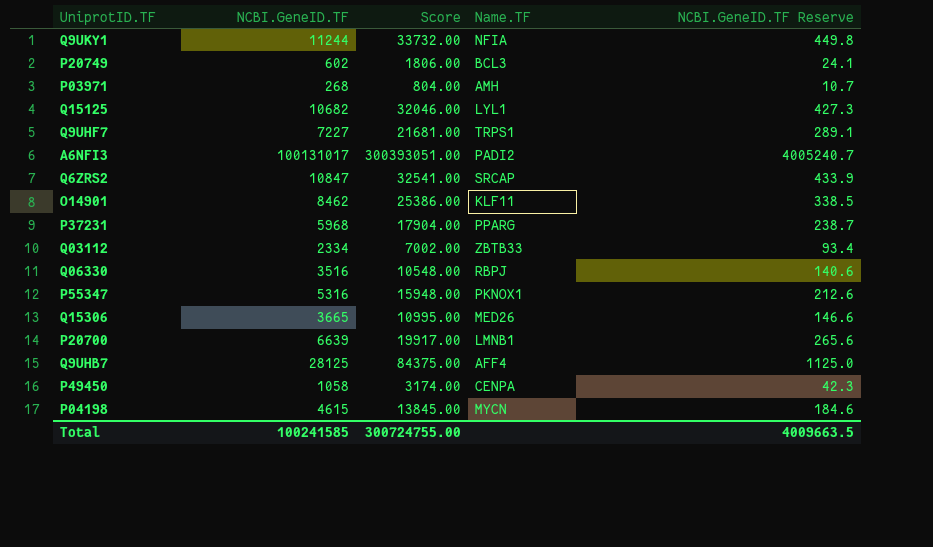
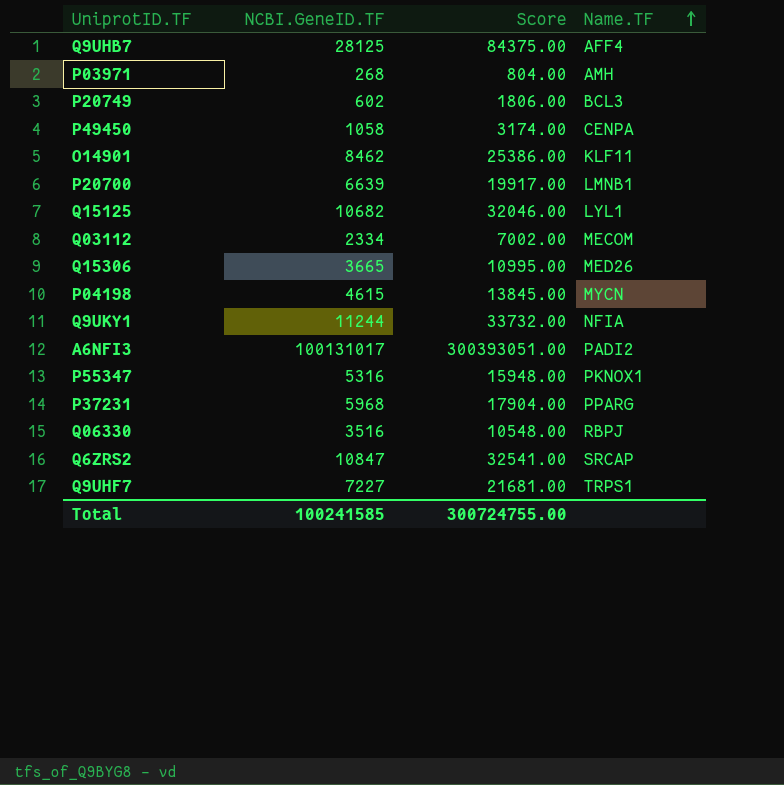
row order: none -> Name.TF ascending
column NCBI.GeneID.TF Reserve | formula: [NCBI.GeneID.TF] * 0.04 -> none
Q03112 | Name.TF: ZBTB33 -> MECOM

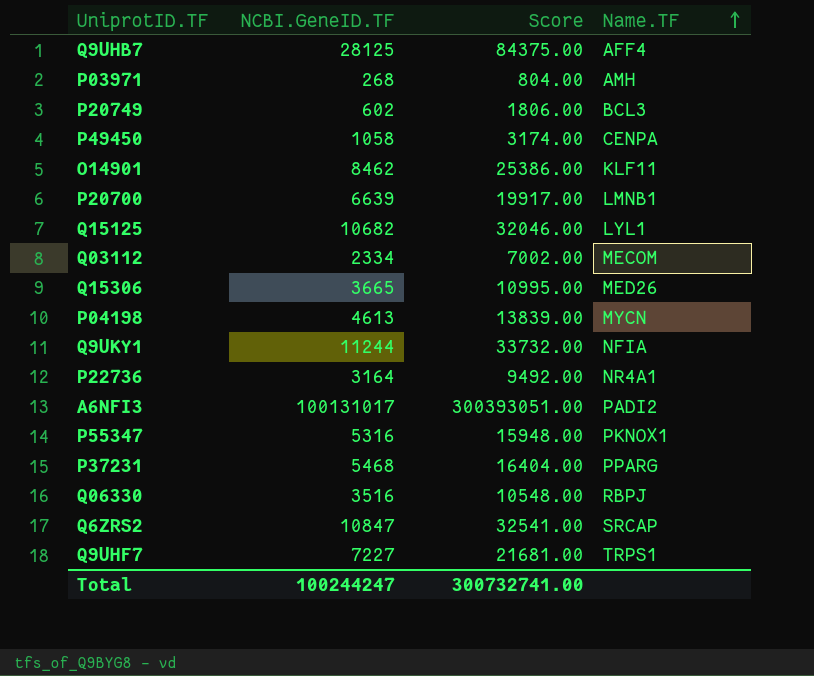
P04198 | NCBI.GeneID.TF: 4615 -> 4613
P04198 | Score: 13845.00 -> 13839.00
row P22736: none -> 3164 | 9492.00 | NR4A1
P37231 | NCBI.GeneID.TF: 5968 -> 5468
P37231 | Score: 17904.00 -> 16404.00
Total | NCBI.GeneID.TF: 100241585 -> 100244247
Total | Score: 300724755.00 -> 300732741.00

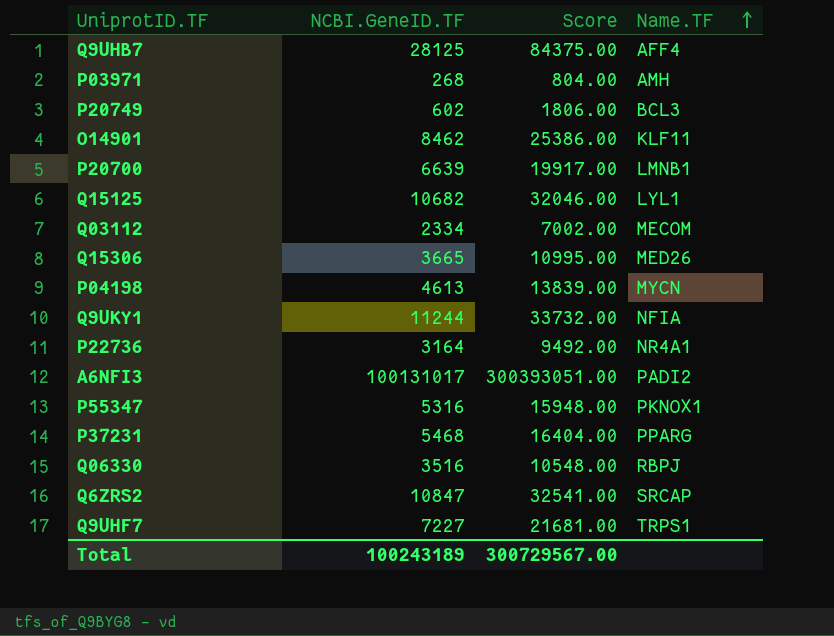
row P49450: 1058 | 3174.00 | CENPA -> none
Total | NCBI.GeneID.TF: 100244247 -> 100243189
Total | Score: 300732741.00 -> 300729567.00

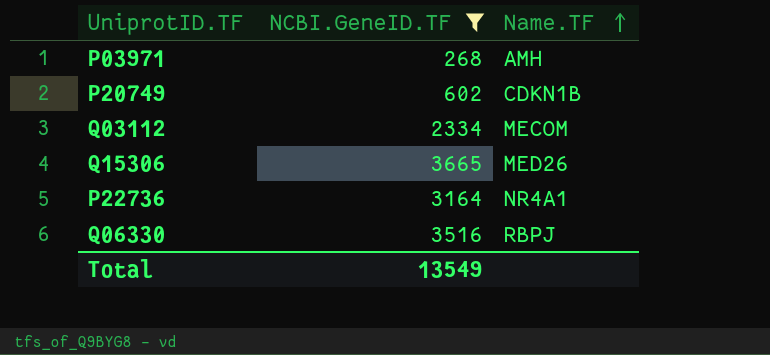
filter: none -> NCBI.GeneID.TF <= 3665
column Score | formula: [NCBI.GeneID.TF] * 3 -> none
P20749 | Name.TF: BCL3 -> CDKN1B
Total | NCBI.GeneID.TF: 100243189 -> 13549

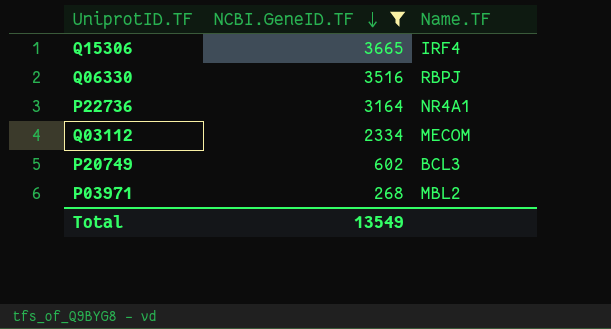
row order: Name.TF ascending -> NCBI.GeneID.TF descending
Q15306 | Name.TF: MED26 -> IRF4
P20749 | Name.TF: CDKN1B -> BCL3
P03971 | Name.TF: AMH -> MBL2

